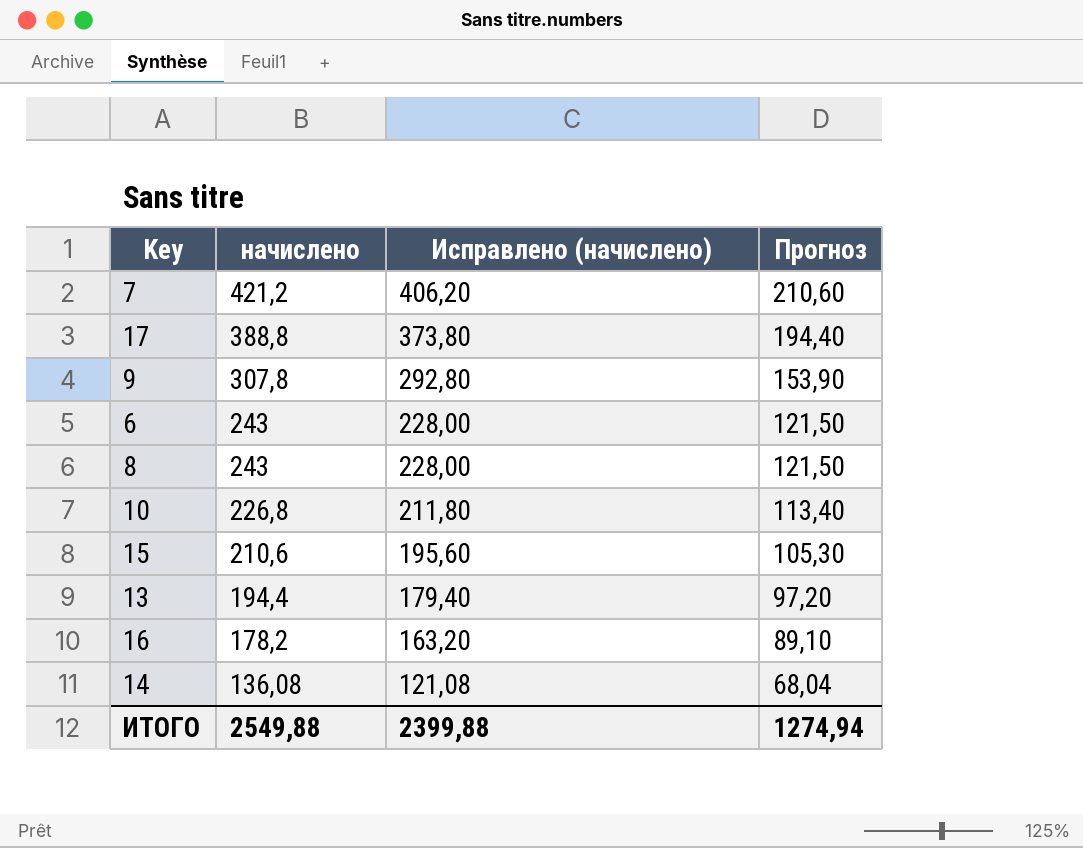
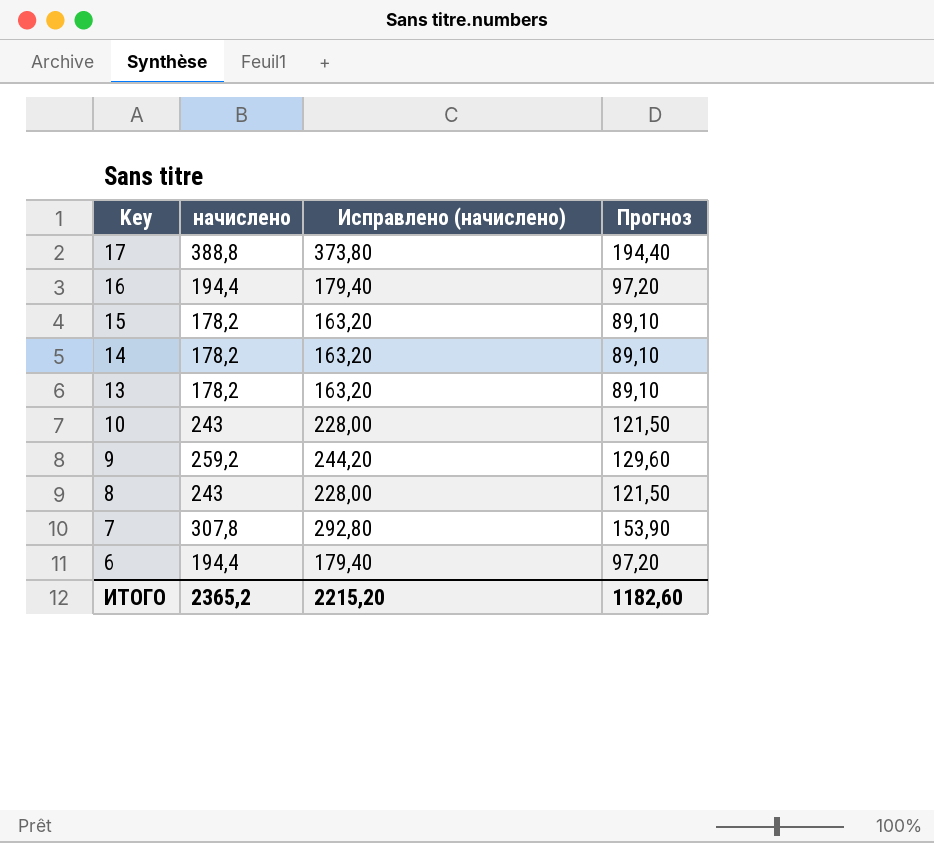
row order: начислено descending -> Key descending
16 | начислено: 178,2 -> 194,4
16 | Исправлено (начислено): 163,20 -> 179,40
16 | Прогноз: 89,10 -> 97,20
15 | начислено: 210,6 -> 178,2
15 | Исправлено (начислено): 195,60 -> 163,20
15 | Прогноз: 105,30 -> 89,10
14 | начислено: 136,08 -> 178,2
14 | Исправлено (начислено): 121,08 -> 163,20
14 | Прогноз: 68,04 -> 89,10
13 | начислено: 194,4 -> 178,2
13 | Исправлено (начислено): 179,40 -> 163,20
13 | Прогноз: 97,20 -> 89,10
10 | начислено: 226,8 -> 243
10 | Исправлено (начислено): 211,80 -> 228,00
10 | Прогноз: 113,40 -> 121,50
9 | начислено: 307,8 -> 259,2
9 | Исправлено (начислено): 292,80 -> 244,20
9 | Прогноз: 153,90 -> 129,60
7 | начислено: 421,2 -> 307,8
7 | Исправлено (начислено): 406,20 -> 292,80
7 | Прогноз: 210,60 -> 153,90
6 | начислено: 243 -> 194,4
6 | Исправлено (начислено): 228,00 -> 179,40
6 | Прогноз: 121,50 -> 97,20
ИТОГО | начислено: 2549,88 -> 2365,2
ИТОГО | Исправлено (начислено): 2399,88 -> 2215,20
ИТОГО | Прогноз: 1274,94 -> 1182,60

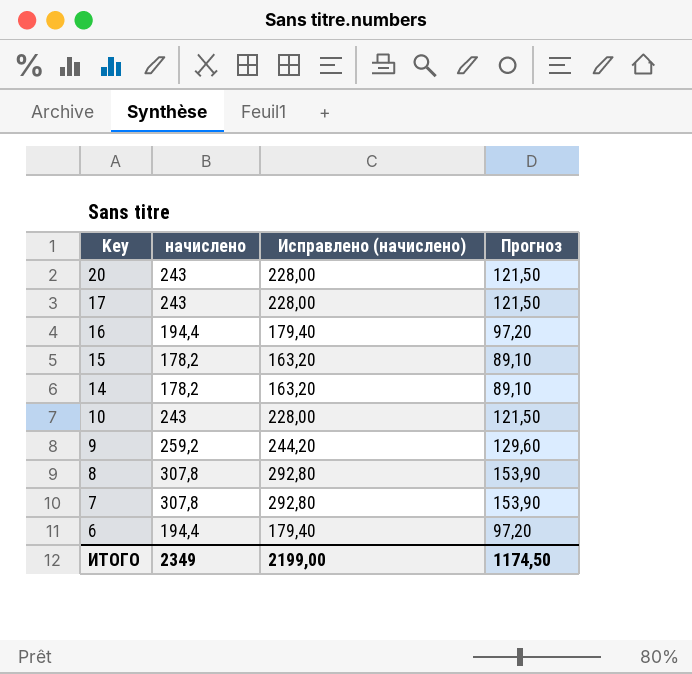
row 13: 178,2 | 163,20 | 89,10 -> none
row 20: none -> 243 | 228,00 | 121,50
17 | начислено: 388,8 -> 243
17 | Исправлено (начислено): 373,80 -> 228,00
17 | Прогноз: 194,40 -> 121,50
8 | начислено: 243 -> 307,8
8 | Исправлено (начислено): 228,00 -> 292,80
8 | Прогноз: 121,50 -> 153,90
ИТОГО | начислено: 2365,2 -> 2349
ИТОГО | Исправлено (начислено): 2215,20 -> 2199,00
ИТОГО | Прогноз: 1182,60 -> 1174,50

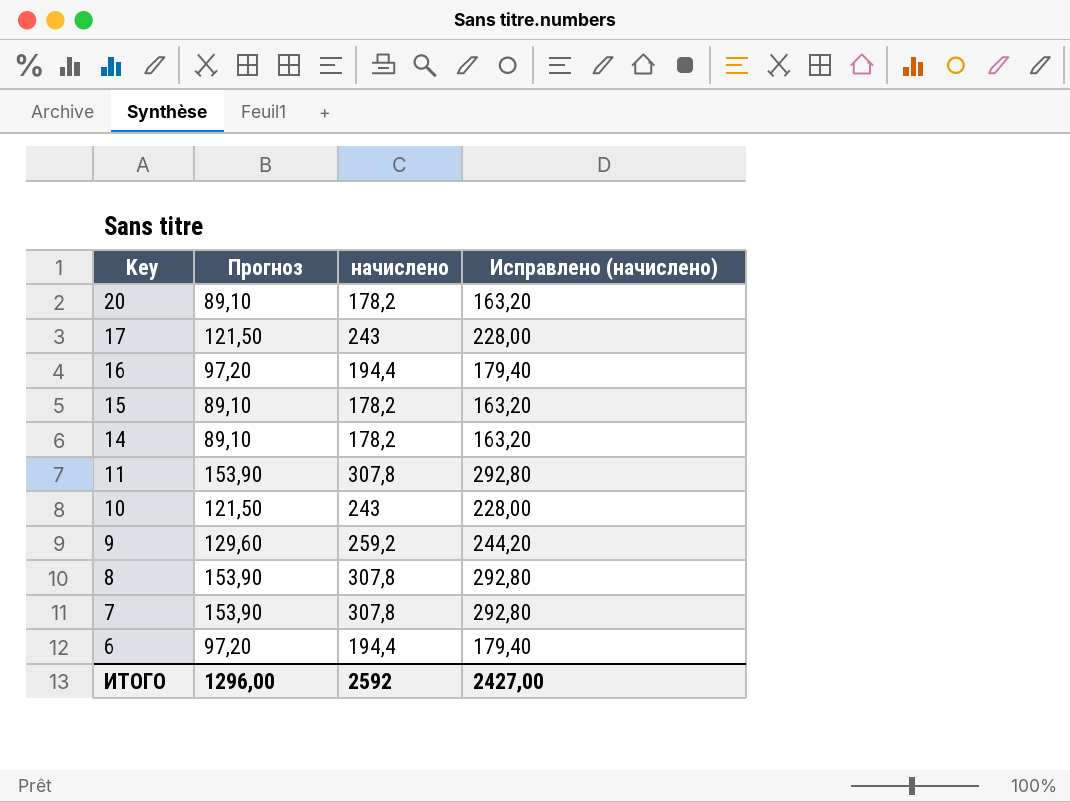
column Прогноз | position: 4 -> 2
20 | Прогноз: 121,50 -> 89,10
20 | начислено: 243 -> 178,2
20 | Исправлено (начислено): 228,00 -> 163,20
row 11: none -> 153,90 | 307,8 | 292,80
ИТОГО | Прогноз: 1174,50 -> 1296,00
ИТОГО | начислено: 2349 -> 2592
ИТОГО | Исправлено (начислено): 2199,00 -> 2427,00

